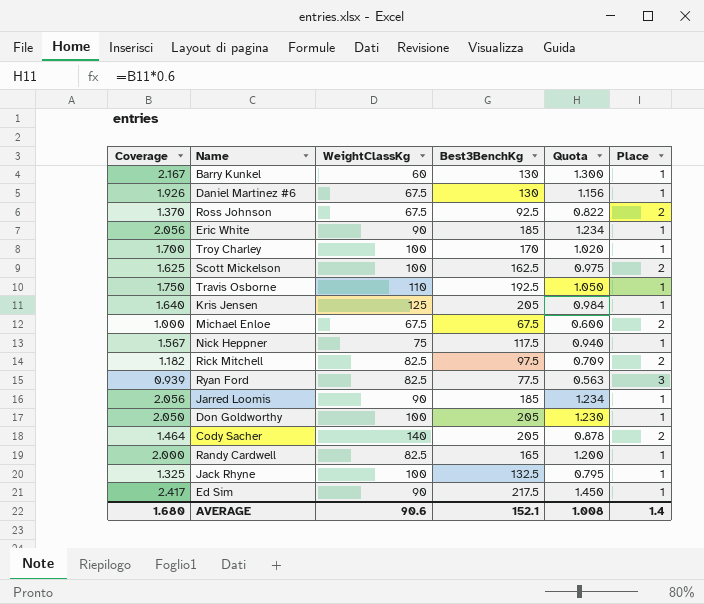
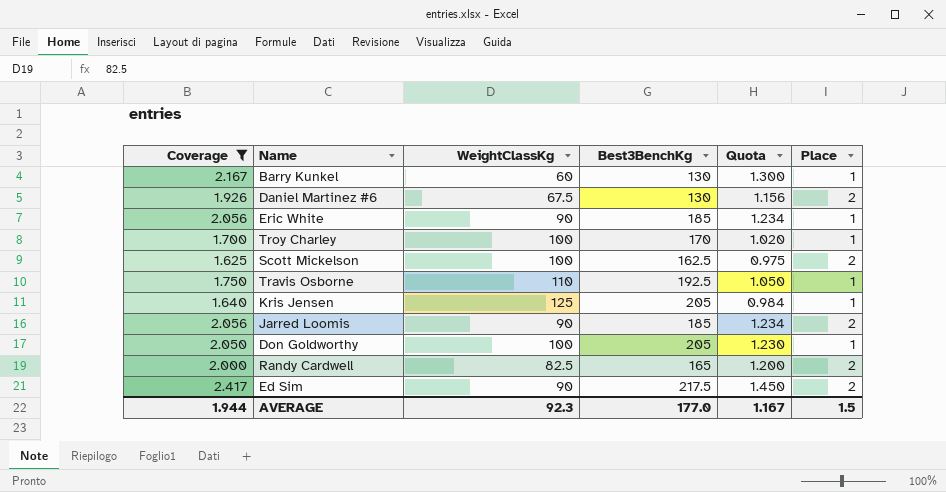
filter: none -> Coverage >= 1.625
Daniel Martinez #6 | Place: 1 -> 2
Jarred Loomis | Place: 1 -> 2
Randy Cardwell | Place: 1 -> 2
Ed Sim | Place: 1 -> 2
AVERAGE | Coverage: 1.680 -> 1.944
AVERAGE | WeightClassKg: 90.6 -> 92.3
AVERAGE | Best3BenchKg: 152.1 -> 177.0
AVERAGE | Quota: 1.008 -> 1.167
AVERAGE | Place: 1.4 -> 1.5

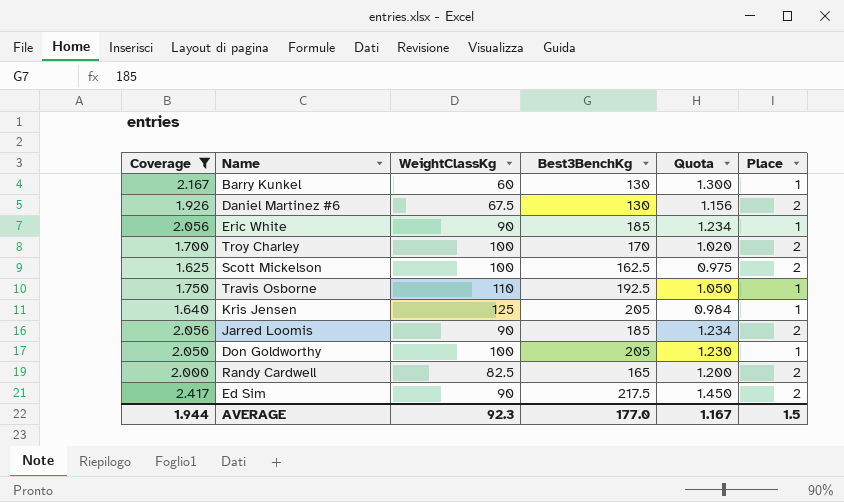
Troy Charley | Place: 1 -> 2

